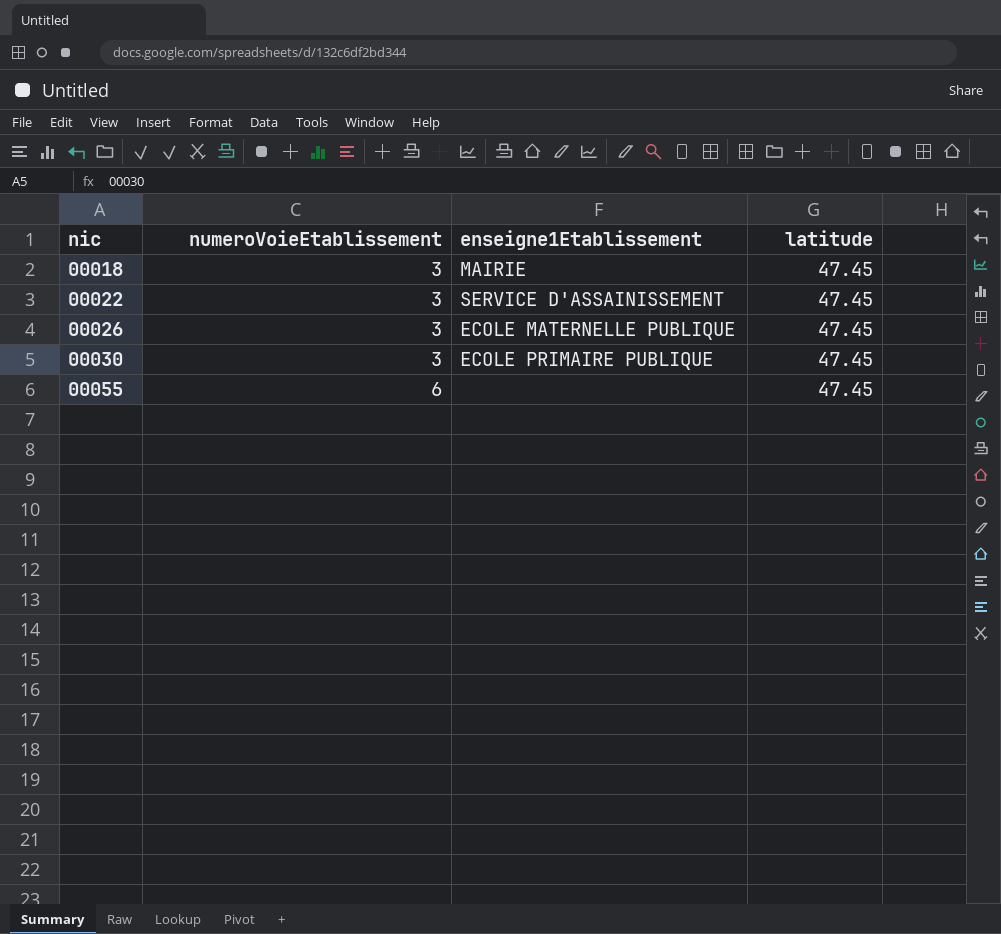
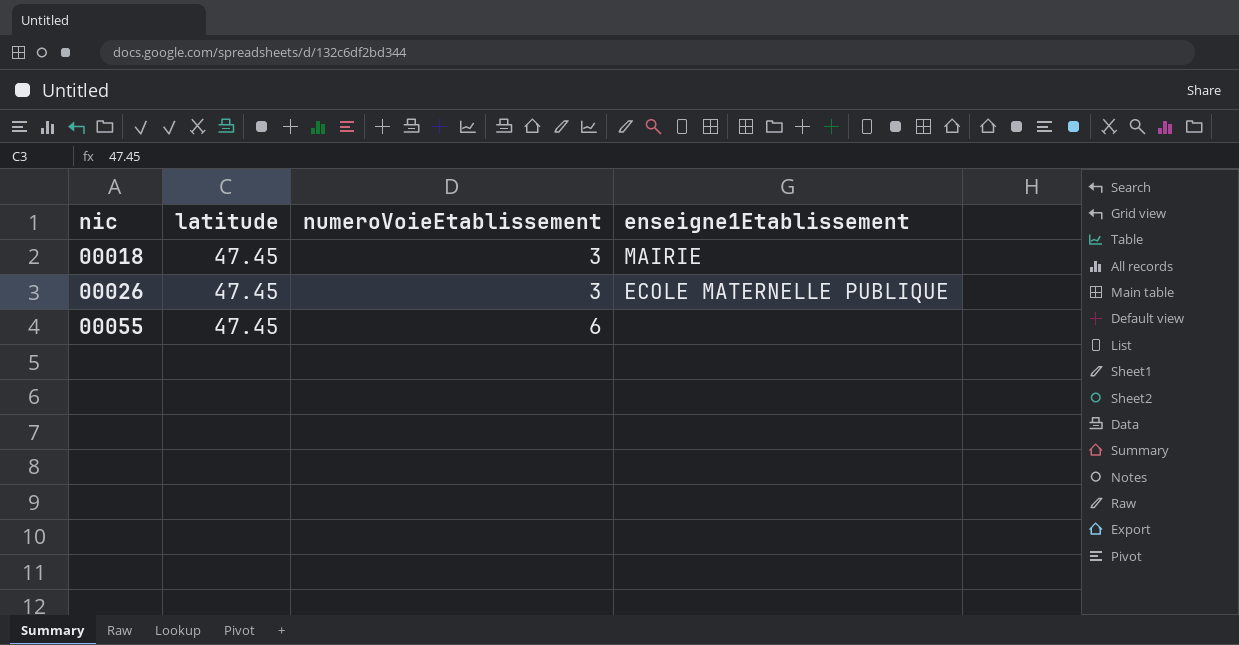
column latitude | position: 4 -> 2
row 00022: 3 | SERVICE D'ASSAINISSEMENT | 47.45 -> none
row 00030: 3 | ECOLE PRIMAIRE PUBLIQUE | 47.45 -> none

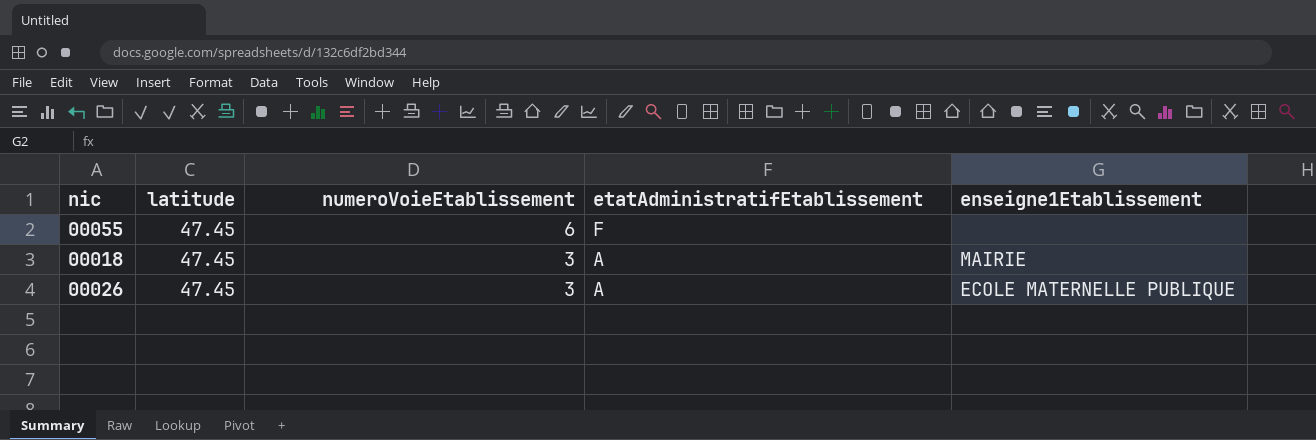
row order: nic ascending -> numeroVoieEtablissement descending
column etatAdministratifEtablissement | position: none -> 4

